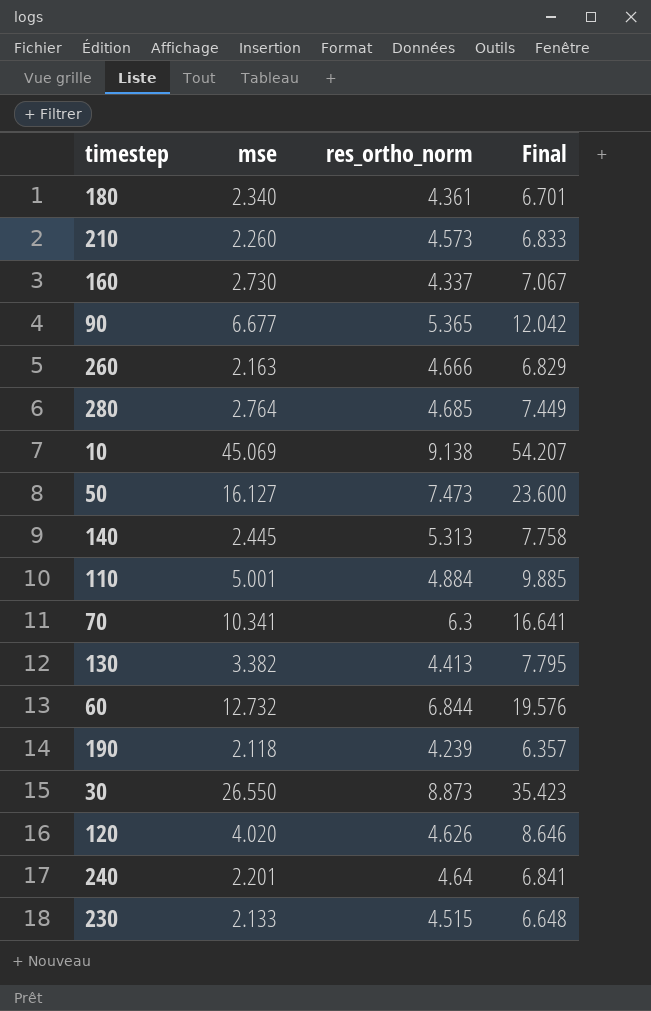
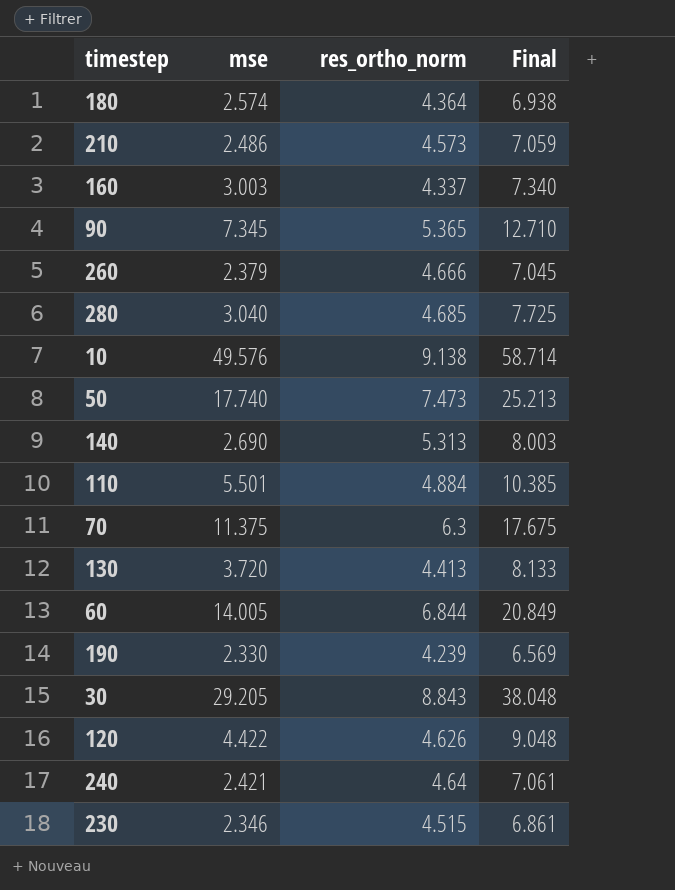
180 | mse: 2.340 -> 2.574
180 | res_ortho_norm: 4.361 -> 4.364
180 | Final: 6.701 -> 6.938
210 | mse: 2.260 -> 2.486
210 | Final: 6.833 -> 7.059
160 | mse: 2.730 -> 3.003
160 | Final: 7.067 -> 7.340
90 | mse: 6.677 -> 7.345
90 | Final: 12.042 -> 12.710
260 | mse: 2.163 -> 2.379
260 | Final: 6.829 -> 7.045
280 | mse: 2.764 -> 3.040
280 | Final: 7.449 -> 7.725
10 | mse: 45.069 -> 49.576
10 | Final: 54.207 -> 58.714
50 | mse: 16.127 -> 17.740
50 | Final: 23.600 -> 25.213
140 | mse: 2.445 -> 2.690
140 | Final: 7.758 -> 8.003
110 | mse: 5.001 -> 5.501
110 | Final: 9.885 -> 10.385
70 | mse: 10.341 -> 11.375
70 | Final: 16.641 -> 17.675
130 | mse: 3.382 -> 3.720
130 | Final: 7.795 -> 8.133
60 | mse: 12.732 -> 14.005
60 | Final: 19.576 -> 20.849
190 | mse: 2.118 -> 2.330
190 | Final: 6.357 -> 6.569
30 | mse: 26.550 -> 29.205
30 | res_ortho_norm: 8.873 -> 8.843
30 | Final: 35.423 -> 38.048
120 | mse: 4.020 -> 4.422
120 | Final: 8.646 -> 9.048
240 | mse: 2.201 -> 2.421
240 | Final: 6.841 -> 7.061
230 | mse: 2.133 -> 2.346
230 | Final: 6.648 -> 6.861

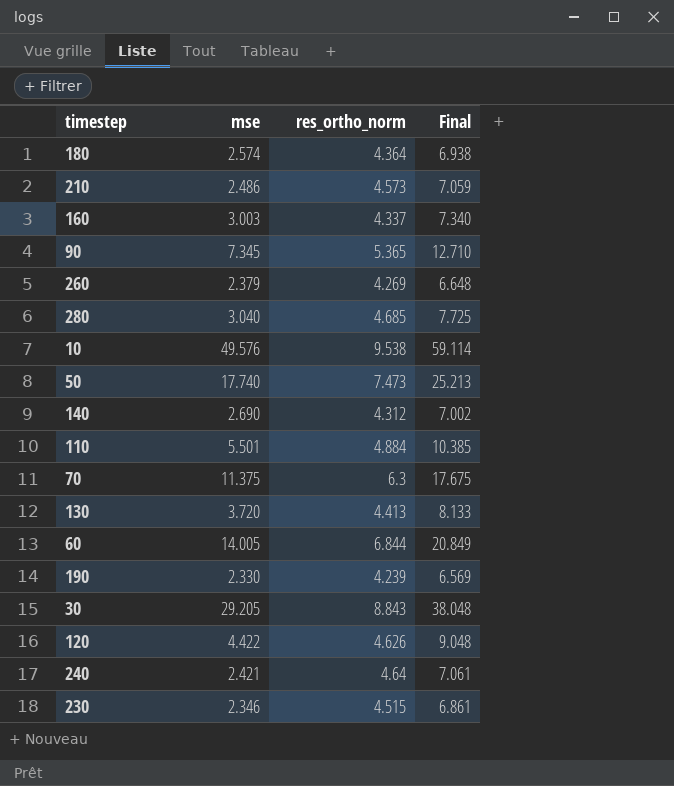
260 | res_ortho_norm: 4.666 -> 4.269
260 | Final: 7.045 -> 6.648
10 | res_ortho_norm: 9.138 -> 9.538
10 | Final: 58.714 -> 59.114
140 | res_ortho_norm: 5.313 -> 4.312
140 | Final: 8.003 -> 7.002

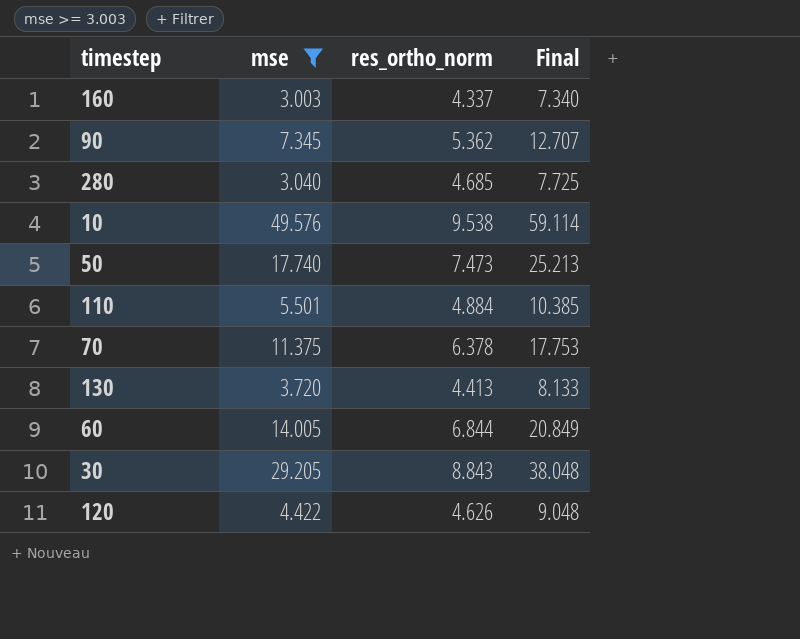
filter: none -> mse >= 3.003
90 | res_ortho_norm: 5.365 -> 5.362
90 | Final: 12.710 -> 12.707
70 | res_ortho_norm: 6.3 -> 6.378
70 | Final: 17.675 -> 17.753

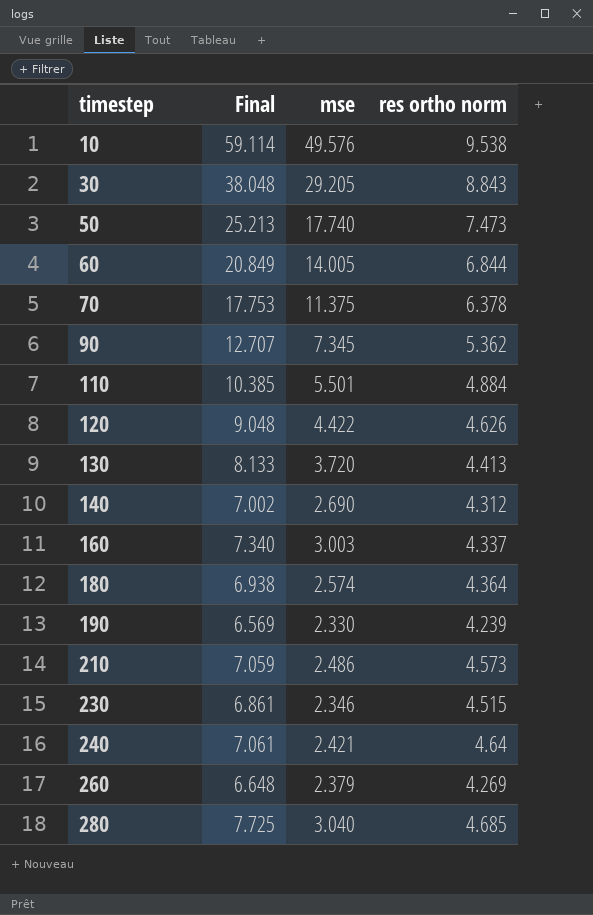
filter: mse >= 3.003 -> none
row order: none -> timestep ascending
column Final | position: 4 -> 2
column name: res_ortho_norm -> res ortho norm

